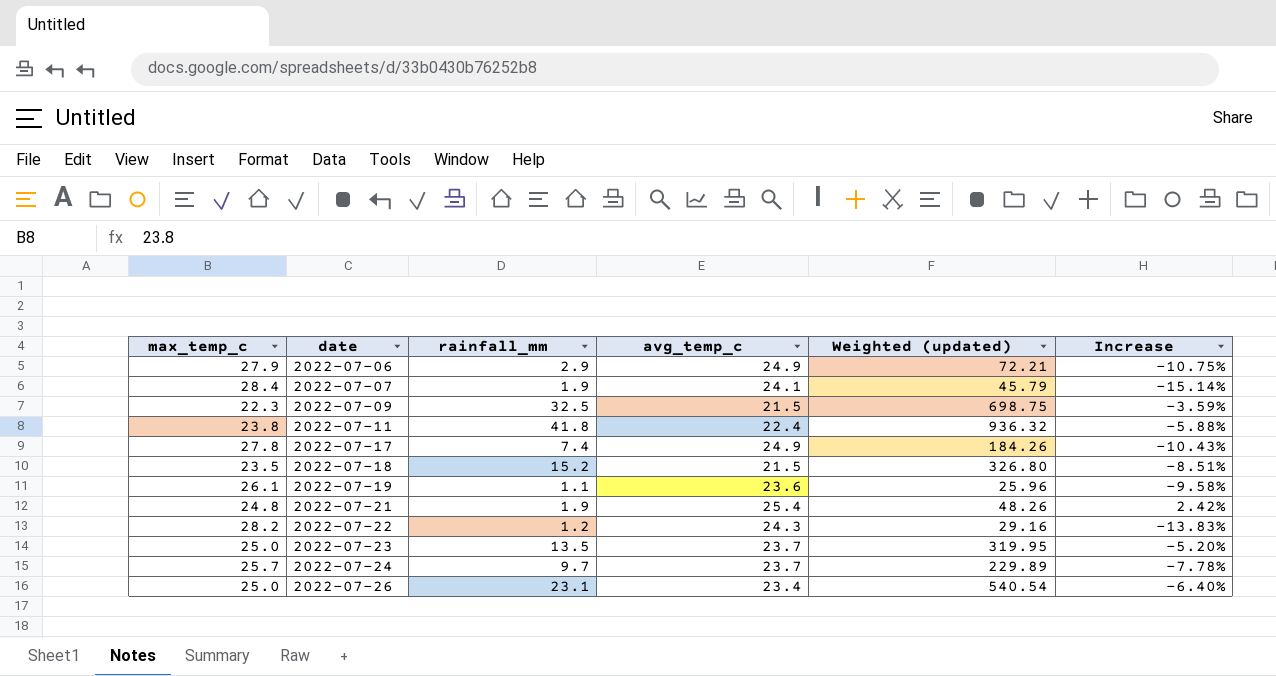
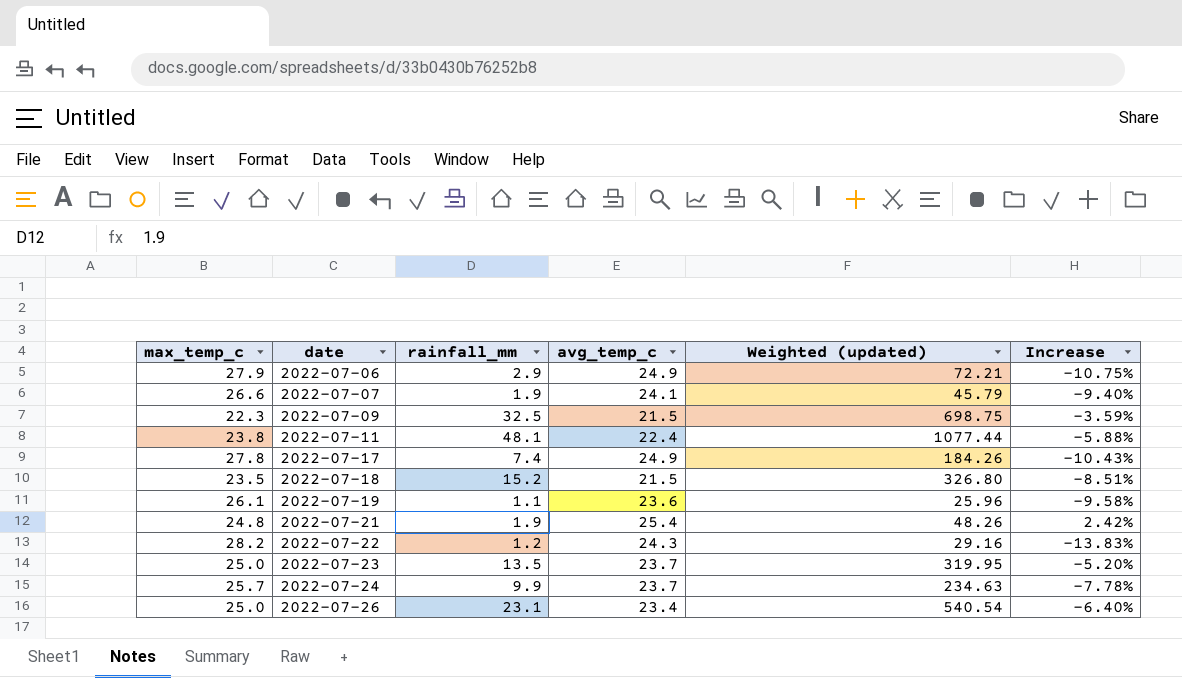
2022-07-07 | max_temp_c: 28.4 -> 26.6
2022-07-07 | Increase: -15.14% -> -9.40%
2022-07-11 | rainfall_mm: 41.8 -> 48.1
2022-07-11 | Weighted (updated): 936.32 -> 1077.44
2022-07-24 | rainfall_mm: 9.7 -> 9.9
2022-07-24 | Weighted (updated): 229.89 -> 234.63

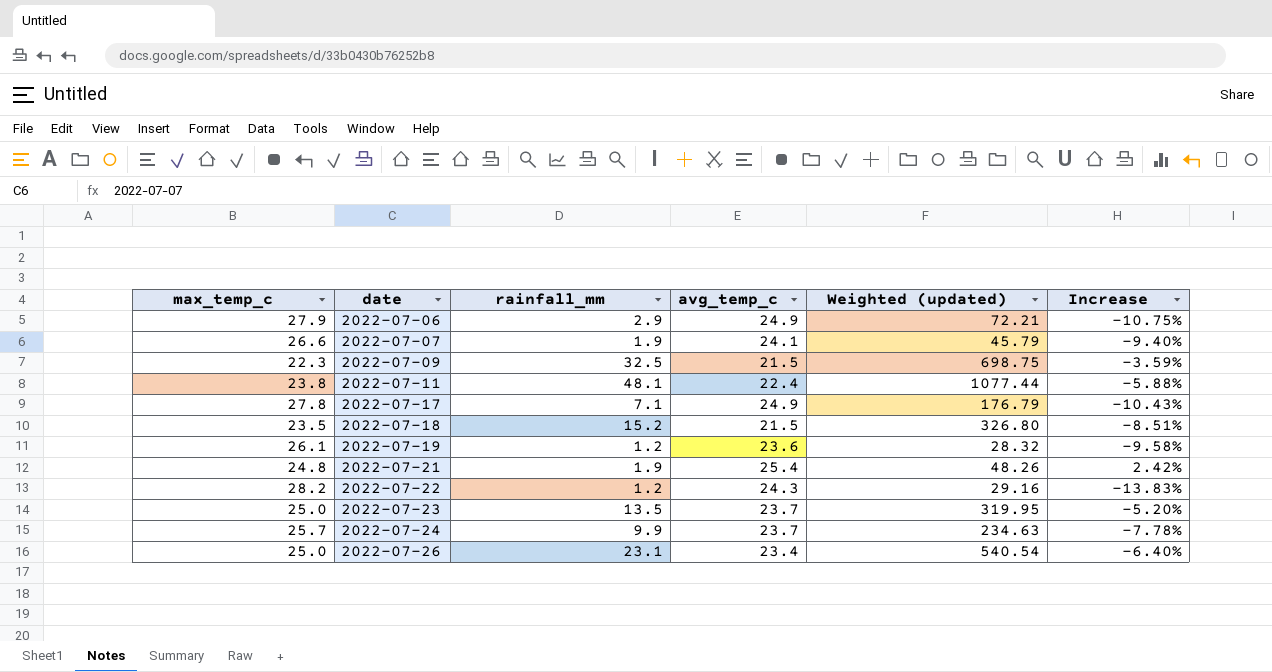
2022-07-17 | rainfall_mm: 7.4 -> 7.1
2022-07-17 | Weighted (updated): 184.26 -> 176.79
2022-07-19 | rainfall_mm: 1.1 -> 1.2
2022-07-19 | Weighted (updated): 25.96 -> 28.32

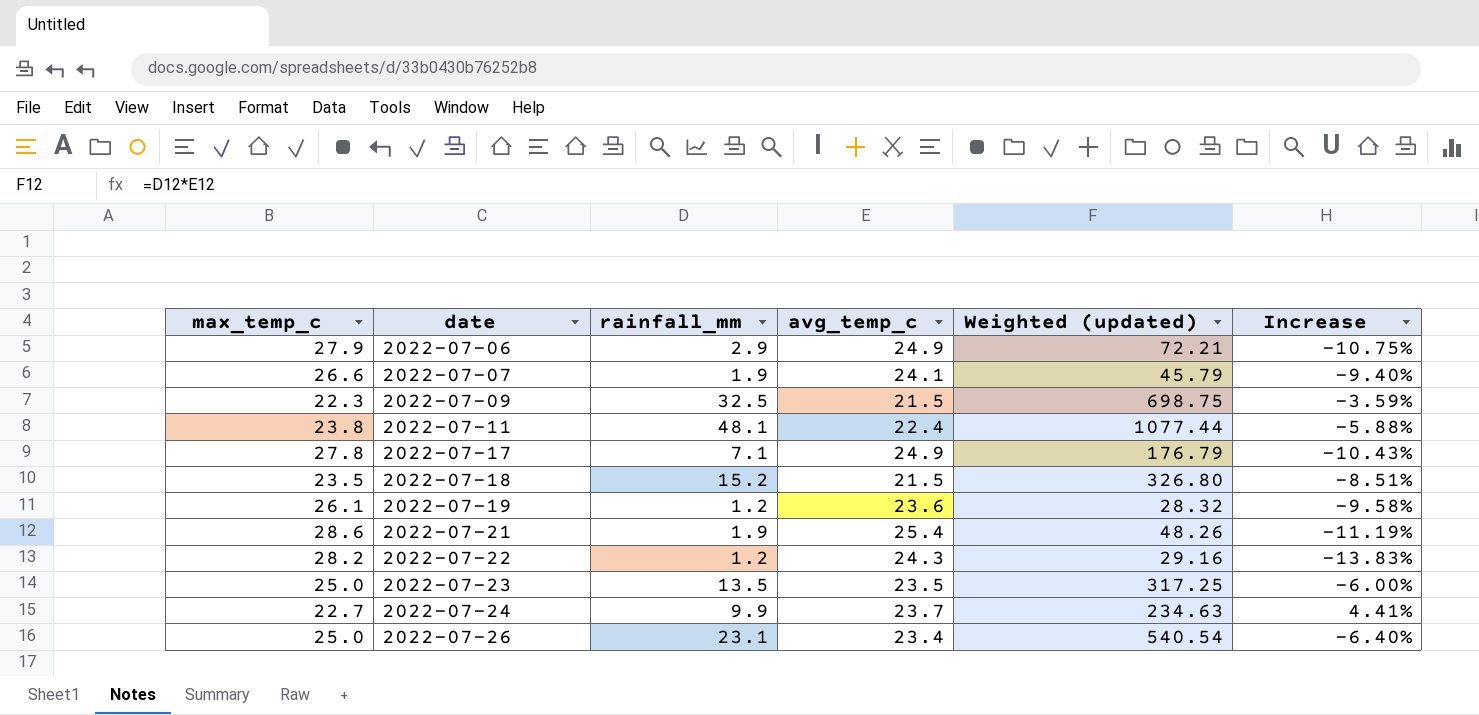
2022-07-21 | max_temp_c: 24.8 -> 28.6
2022-07-21 | Increase: 2.42% -> -11.19%
2022-07-23 | avg_temp_c: 23.7 -> 23.5
2022-07-23 | Weighted (updated): 319.95 -> 317.25
2022-07-23 | Increase: -5.20% -> -6.00%
2022-07-24 | max_temp_c: 25.7 -> 22.7
2022-07-24 | Increase: -7.78% -> 4.41%

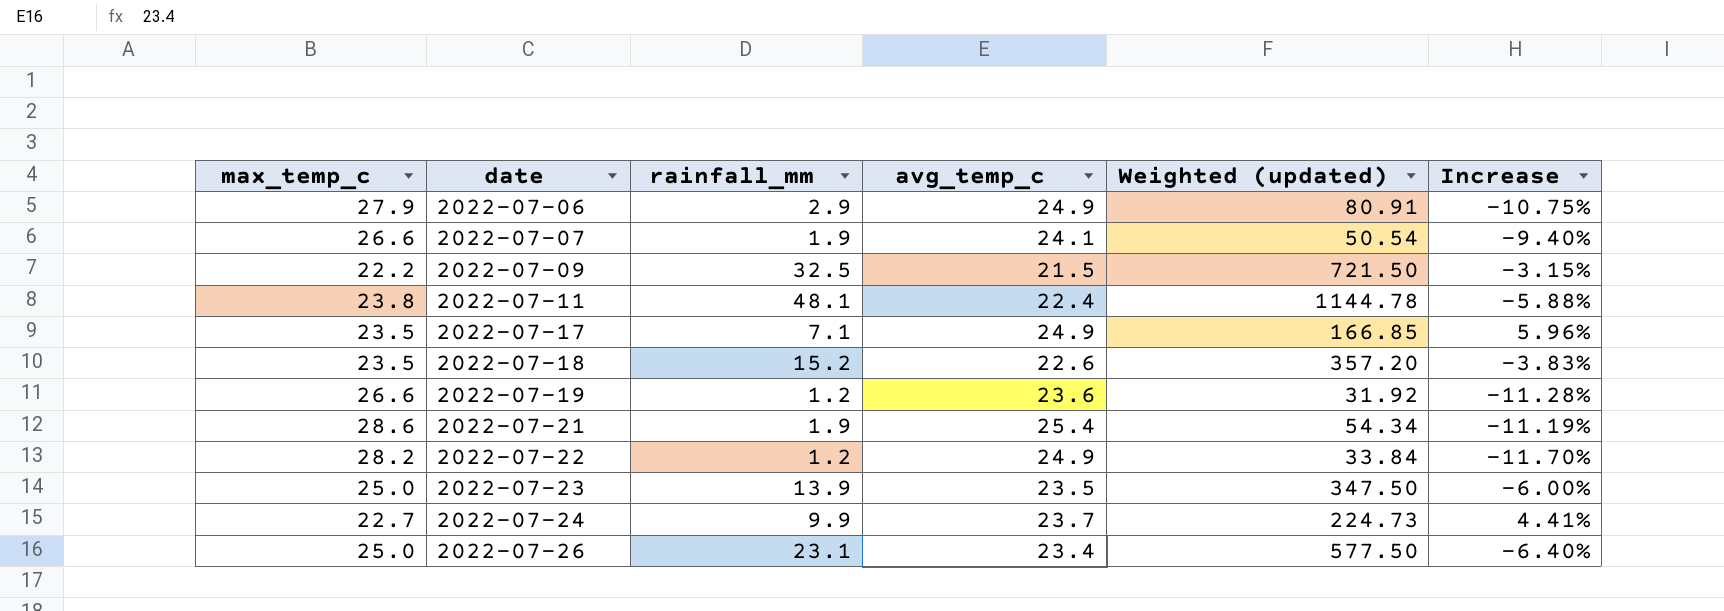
column Weighted (updated) | formula: [rainfall_mm] * [avg_temp_c] -> [max_temp_c] * [rainfall_mm]
2022-07-09 | max_temp_c: 22.3 -> 22.2
2022-07-09 | Increase: -3.59% -> -3.15%
2022-07-17 | max_temp_c: 27.8 -> 23.5
2022-07-17 | Increase: -10.43% -> 5.96%
2022-07-18 | avg_temp_c: 21.5 -> 22.6
2022-07-18 | Increase: -8.51% -> -3.83%
2022-07-19 | max_temp_c: 26.1 -> 26.6
2022-07-19 | Increase: -9.58% -> -11.28%
2022-07-22 | avg_temp_c: 24.3 -> 24.9
2022-07-22 | Increase: -13.83% -> -11.70%
2022-07-23 | rainfall_mm: 13.5 -> 13.9

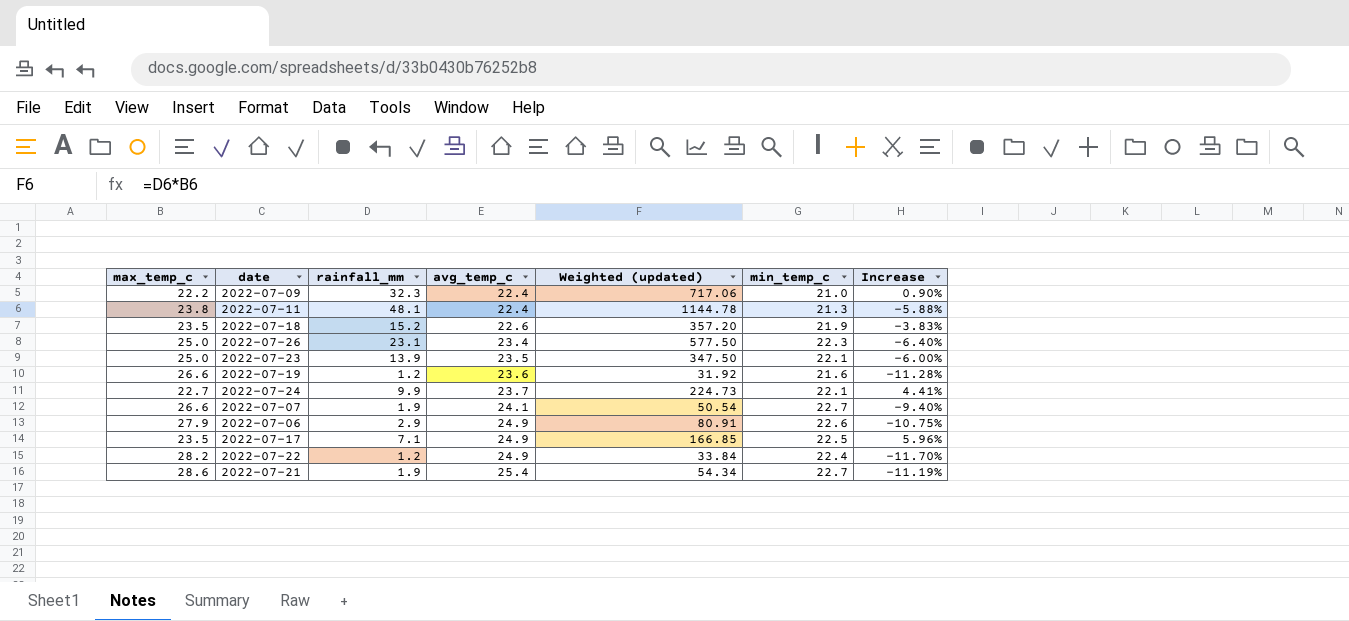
row order: date ascending -> avg_temp_c ascending
column min_temp_c | position: none -> 6
2022-07-09 | rainfall_mm: 32.5 -> 32.3
2022-07-09 | avg_temp_c: 21.5 -> 22.4
2022-07-09 | Weighted (updated): 721.50 -> 717.06
2022-07-09 | Increase: -3.15% -> 0.90%

